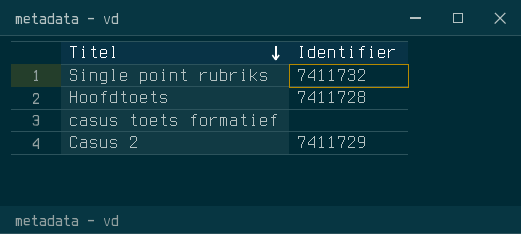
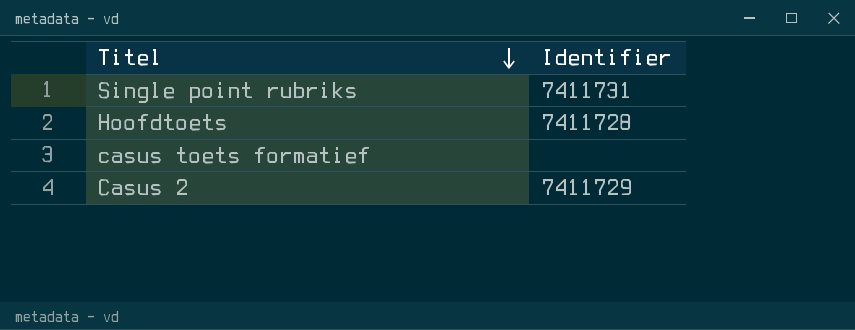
Single point rubriks | Identifier: 7411732 -> 7411731

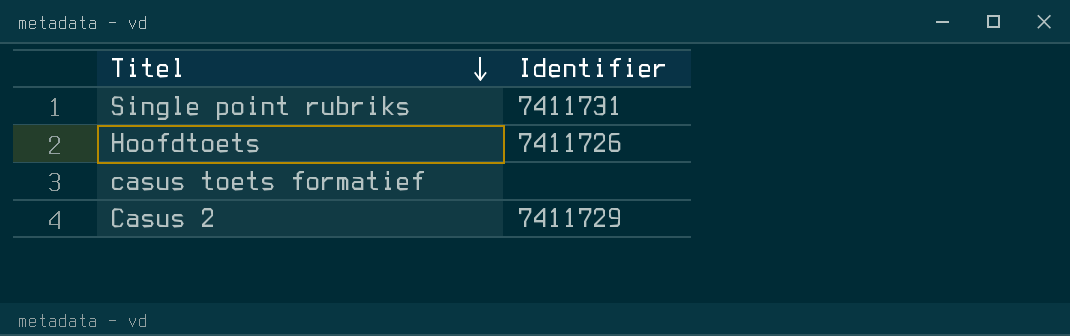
Hoofdtoets | Identifier: 7411728 -> 7411726

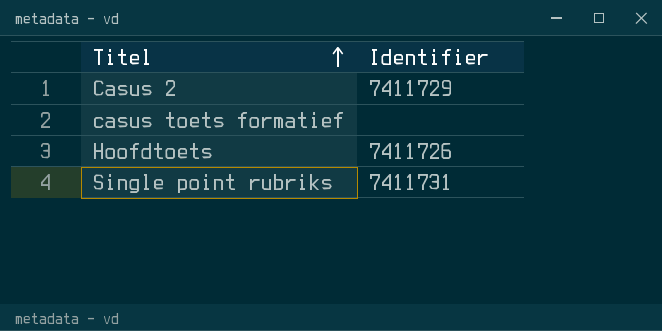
row order: Titel descending -> Titel ascending

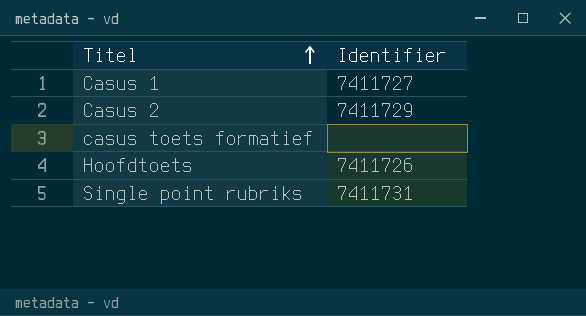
row Casus 1: none -> 7411727

